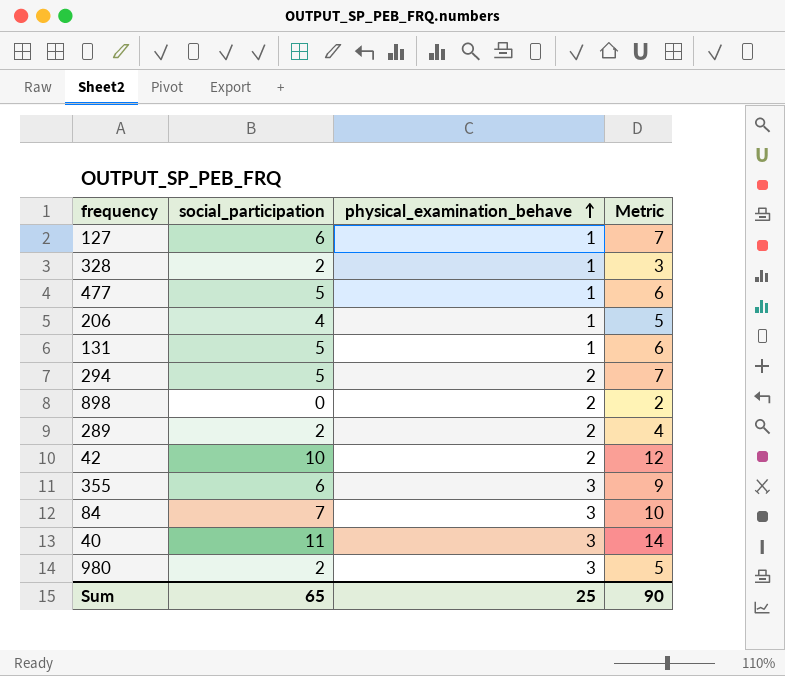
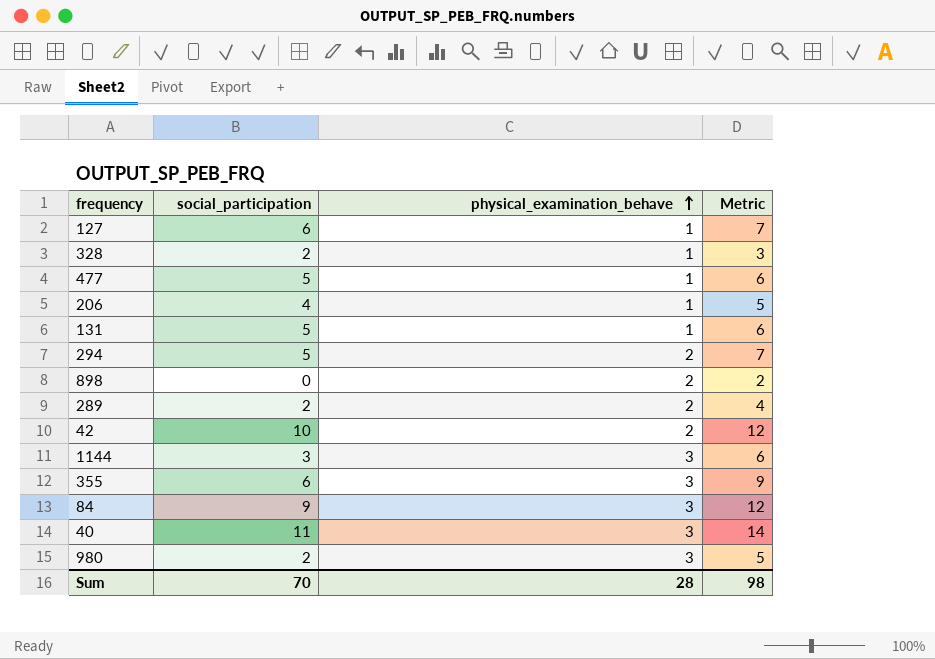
row 1144: none -> 3 | 3 | 6
84 | social_participation: 7 -> 9
84 | Metric: 10 -> 12
Sum | social_participation: 65 -> 70
Sum | physical_examination_behave: 25 -> 28
Sum | Metric: 90 -> 98

